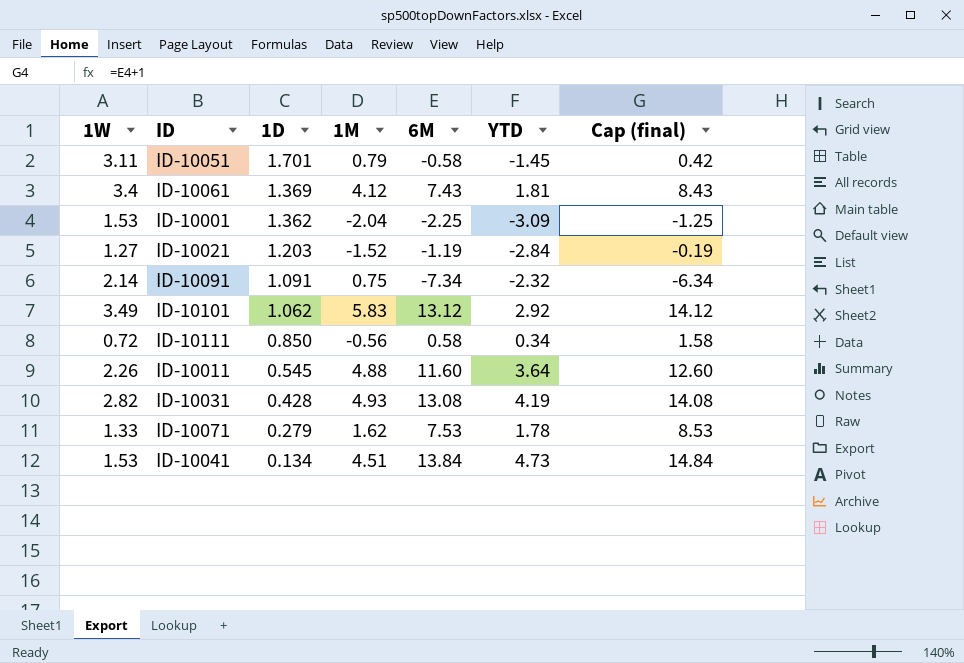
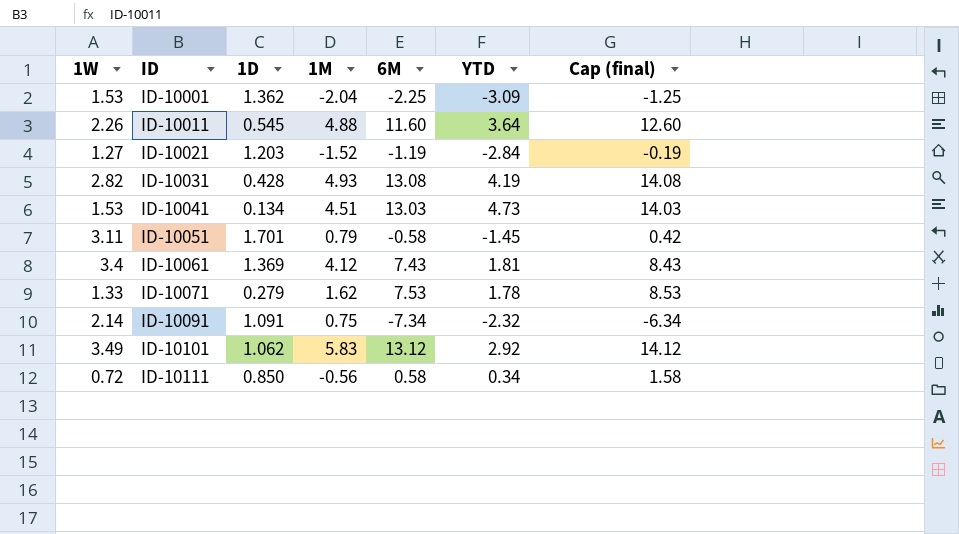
row order: 1D descending -> ID ascending
ID-10041 | 6M: 13.84 -> 13.03
ID-10041 | Cap (final): 14.84 -> 14.03

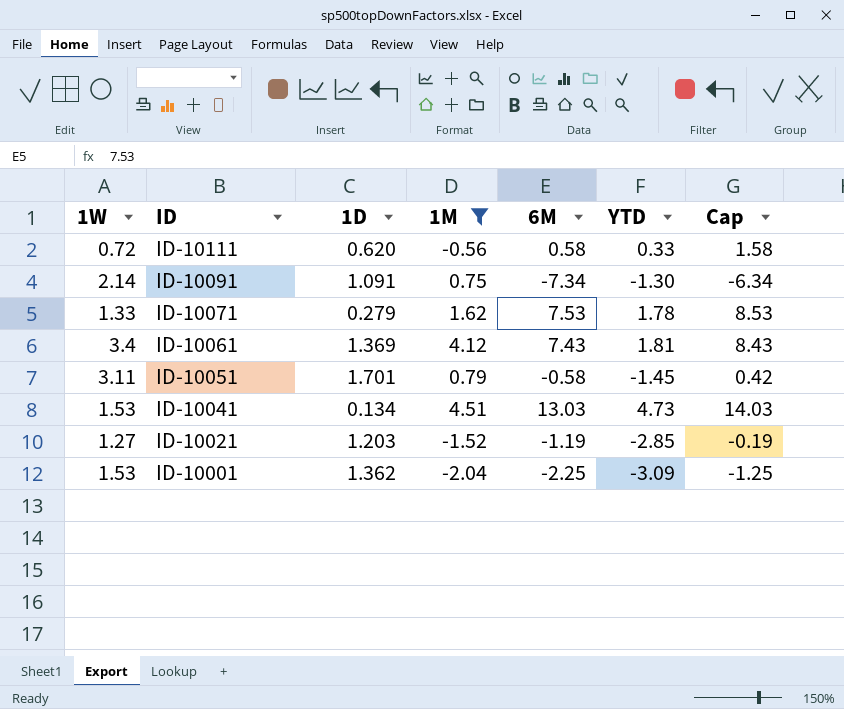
filter: none -> 1M <= 4.51
row order: ID ascending -> ID descending
column name: Cap (final) -> Cap
ID-10111 | 1D: 0.850 -> 0.620
ID-10111 | YTD: 0.34 -> 0.33
ID-10091 | YTD: -2.32 -> -1.30
ID-10021 | YTD: -2.84 -> -2.85

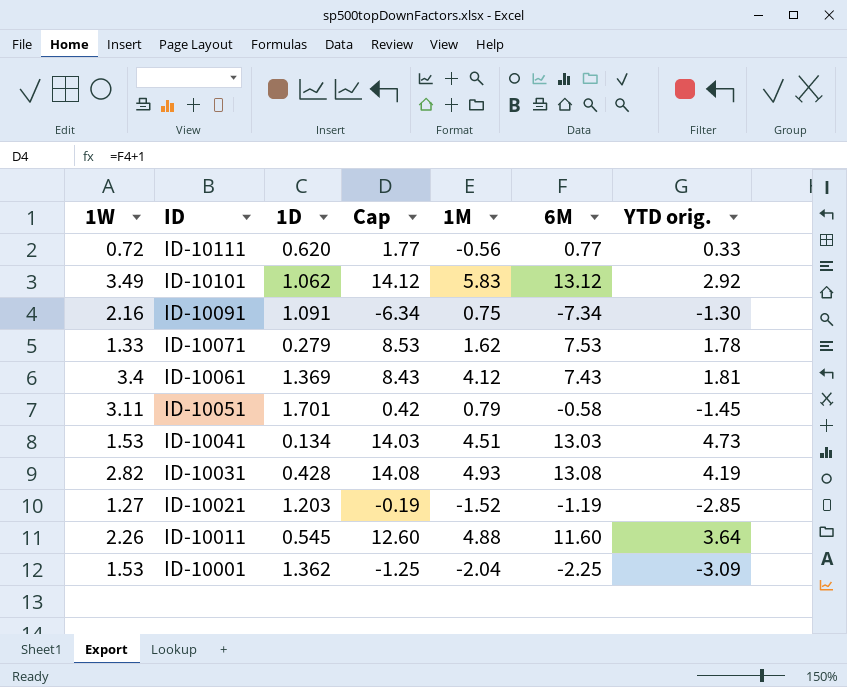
filter: 1M <= 4.51 -> none
column Cap | position: 7 -> 4
column name: YTD -> YTD orig.
ID-10111 | Cap: 1.58 -> 1.77
ID-10111 | 6M: 0.58 -> 0.77
ID-10091 | 1W: 2.14 -> 2.16

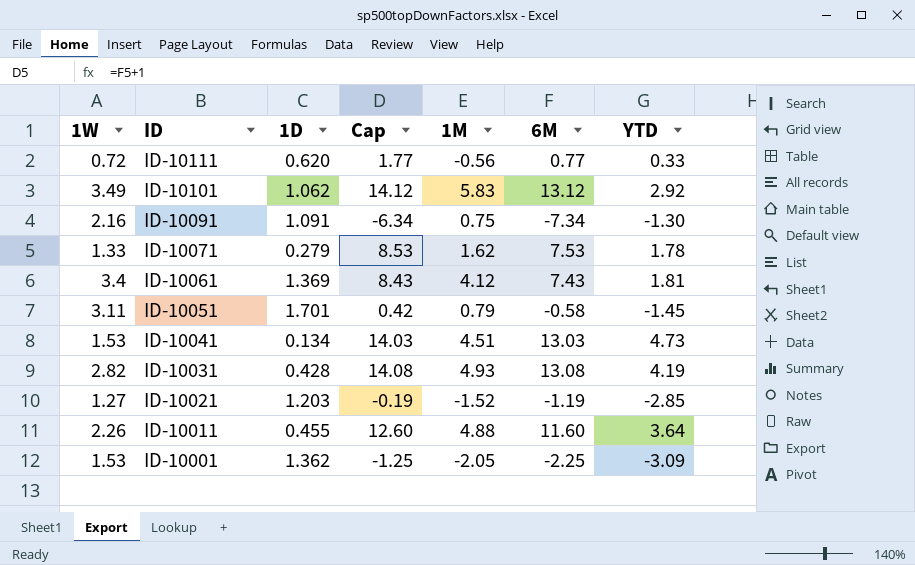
column name: YTD orig. -> YTD
ID-10011 | 1D: 0.545 -> 0.455
ID-10001 | 1M: -2.04 -> -2.05

